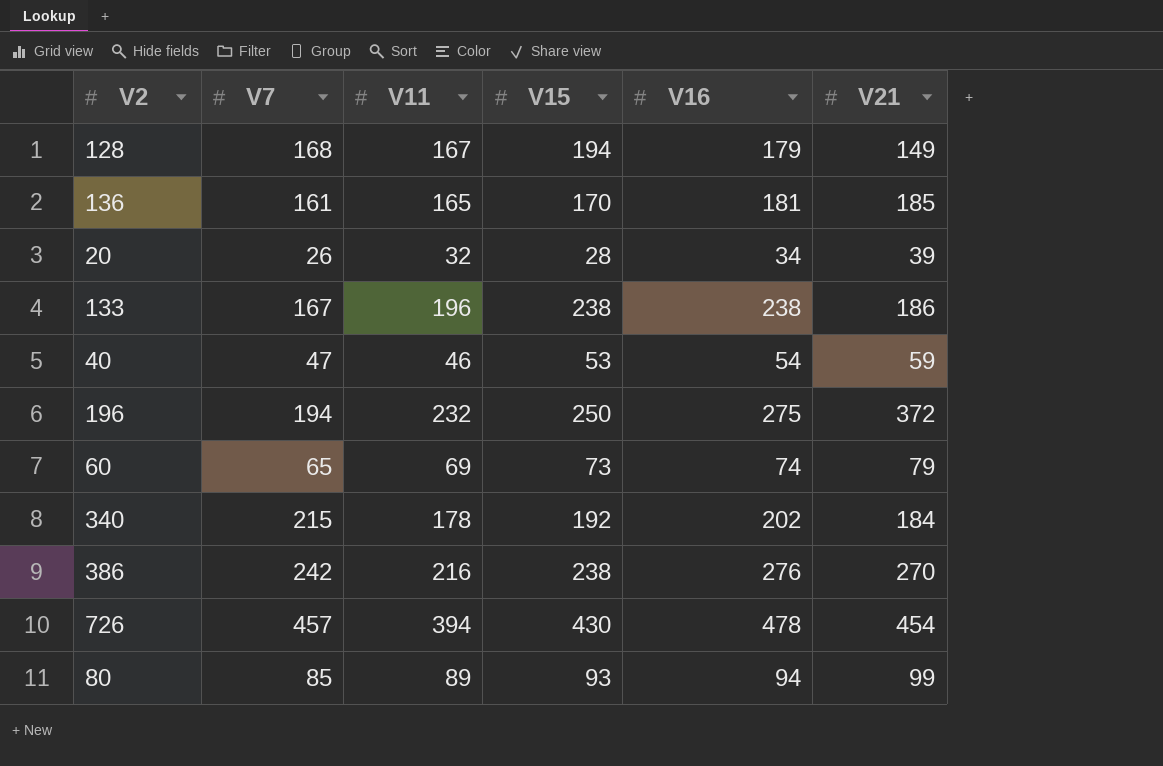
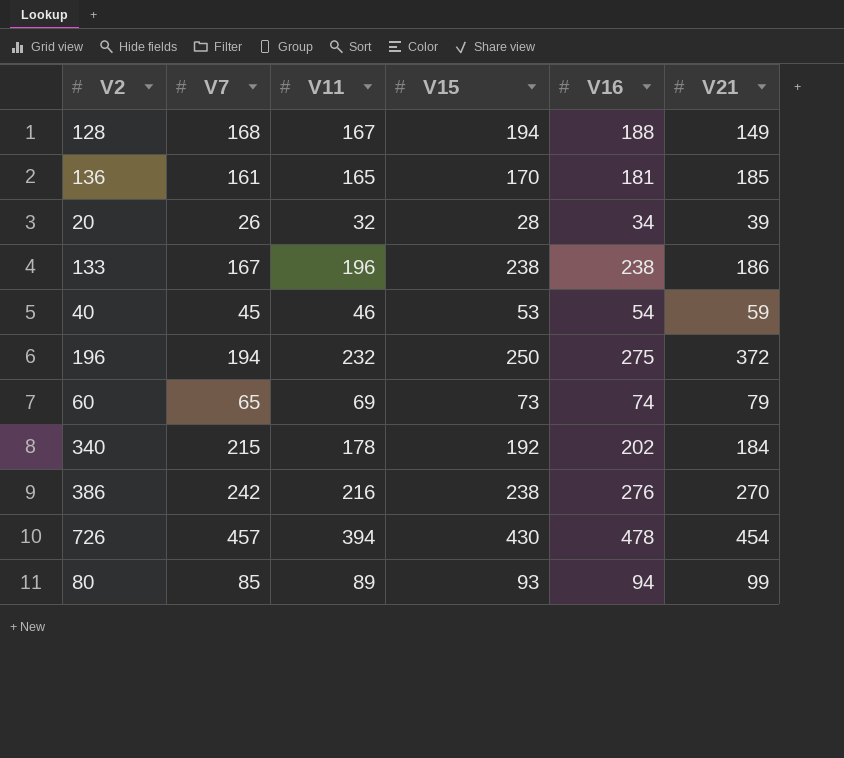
128 | V16: 179 -> 188
40 | V7: 47 -> 45

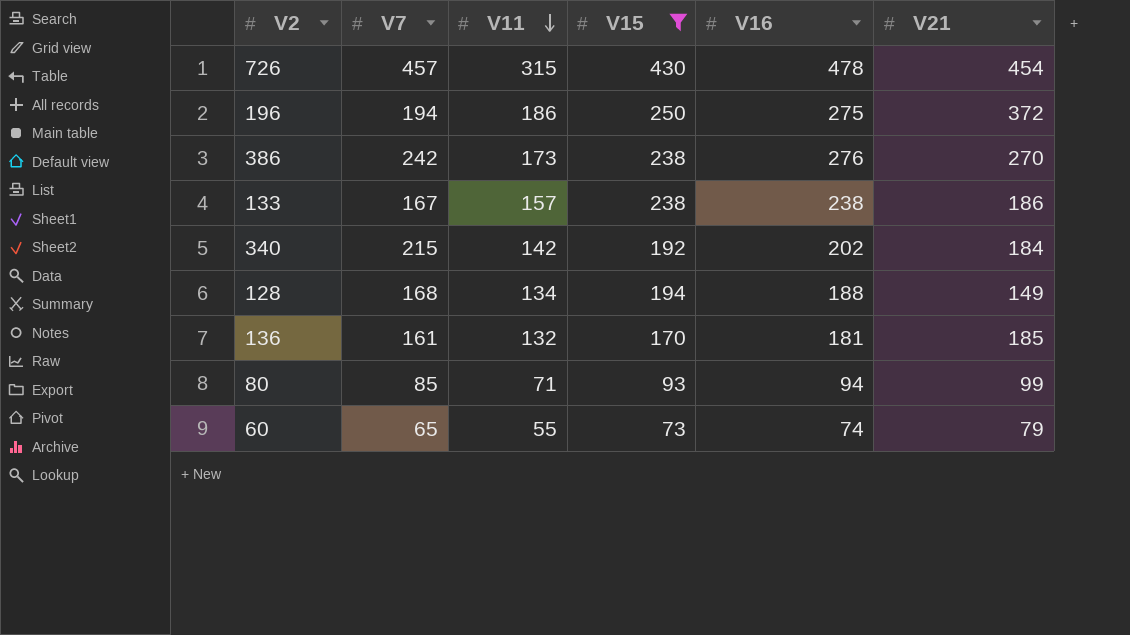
filter: none -> V15 >= 73
row order: none -> V11 descending
726 | V11: 394 -> 315
196 | V11: 232 -> 186
386 | V11: 216 -> 173
133 | V11: 196 -> 157
340 | V11: 178 -> 142
128 | V11: 167 -> 134
136 | V11: 165 -> 132
80 | V11: 89 -> 71
60 | V11: 69 -> 55

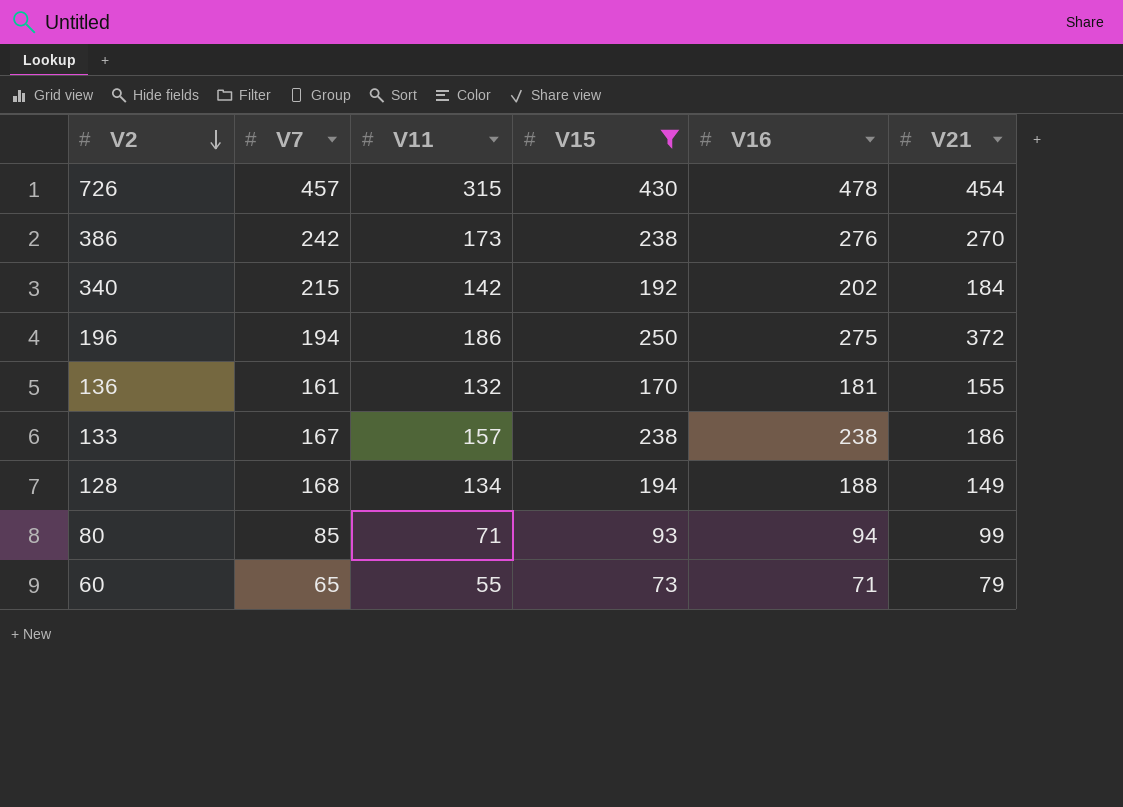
row order: V11 descending -> V2 descending
136 | V21: 185 -> 155
60 | V16: 74 -> 71

